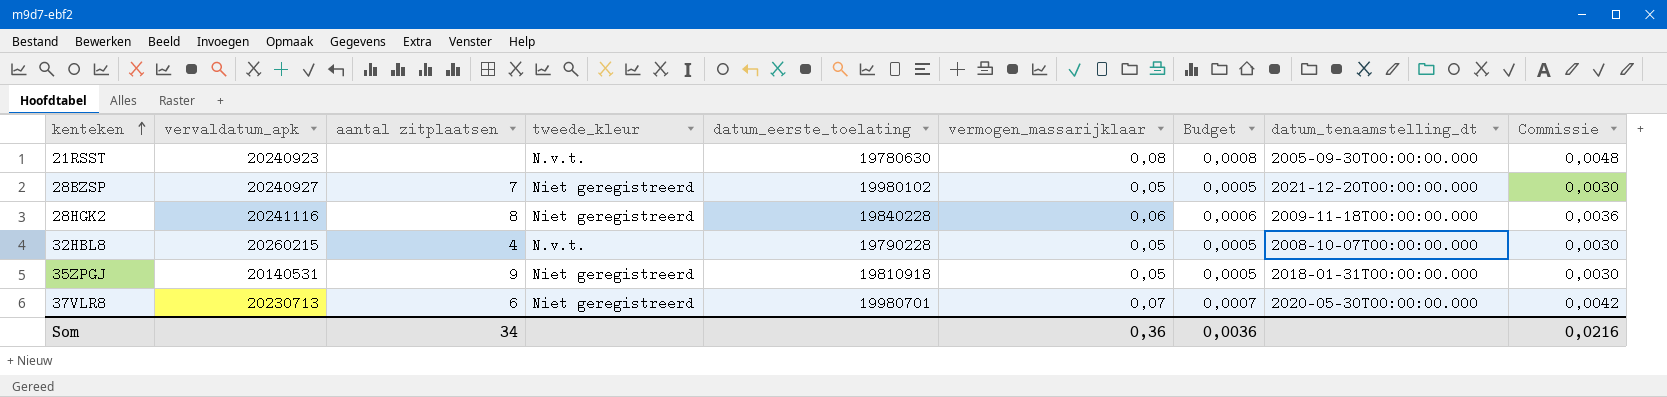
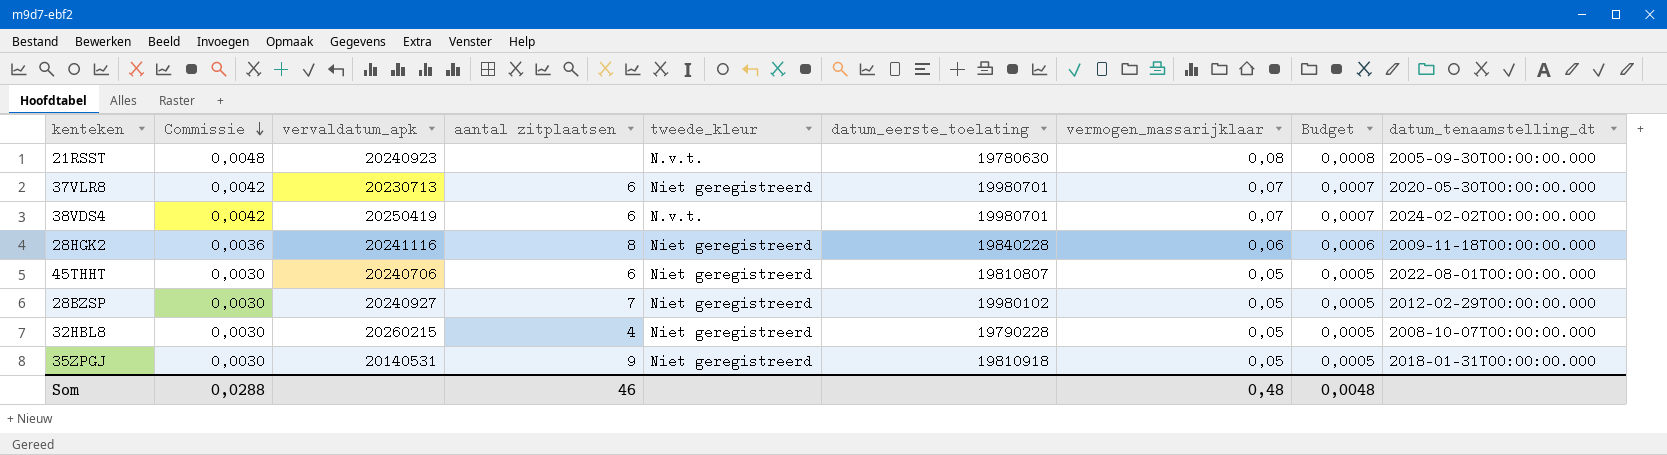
row order: kenteken ascending -> Commissie descending
column Commissie | position: 9 -> 2
row 38VDS4: none -> 0,0042 | 20250419 | 6 | N.v.t. | 19980701 | 0,07 | 0,0007 | 2024-02-02T00:00:00.000
row 45THHT: none -> 0,0030 | 20240706 | 6 | Niet geregistreerd | 19810807 | 0,05 | 0,0005 | 2022-08-01T00:00:00.000
28BZSP | datum_tenaamstelling_dt: 2021-12-20T00:00:00.000 -> 2012-02-29T00:00:00.000
32HBL8 | tweede_kleur: N.v.t. -> Niet geregistreerd
Som | Commissie: 0,0216 -> 0,0288
Som | aantal zitplaatsen: 34 -> 46
Som | vermogen_massarijklaar: 0,36 -> 0,48
Som | Budget: 0,0036 -> 0,0048

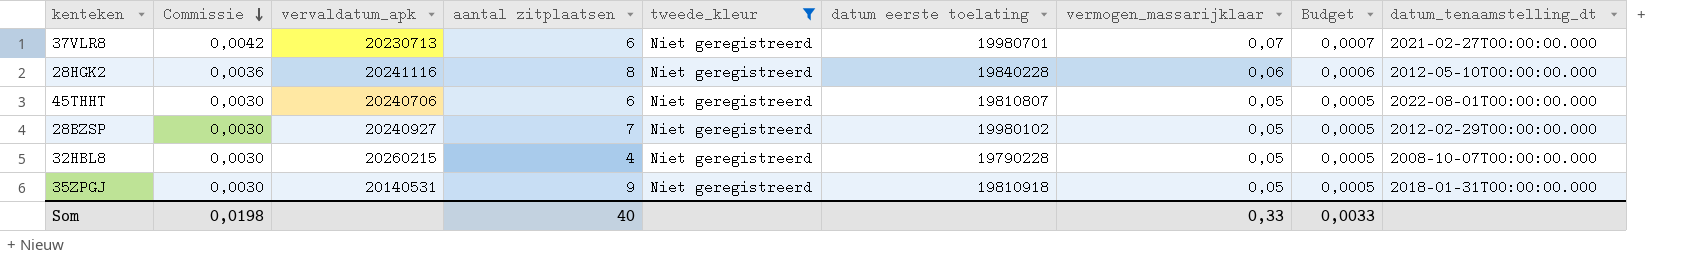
filter: none -> tweede_kleur = Niet geregistreerd
column name: datum_eerste_toelating -> datum eerste toelating
37VLR8 | datum_tenaamstelling_dt: 2020-05-30T00:00:00.000 -> 2021-02-27T00:00:00.000
28HGK2 | datum_tenaamstelling_dt: 2009-11-18T00:00:00.000 -> 2012-05-10T00:00:00.000
Som | Commissie: 0,0288 -> 0,0198
Som | aantal zitplaatsen: 46 -> 40
Som | vermogen_massarijklaar: 0,48 -> 0,33
Som | Budget: 0,0048 -> 0,0033

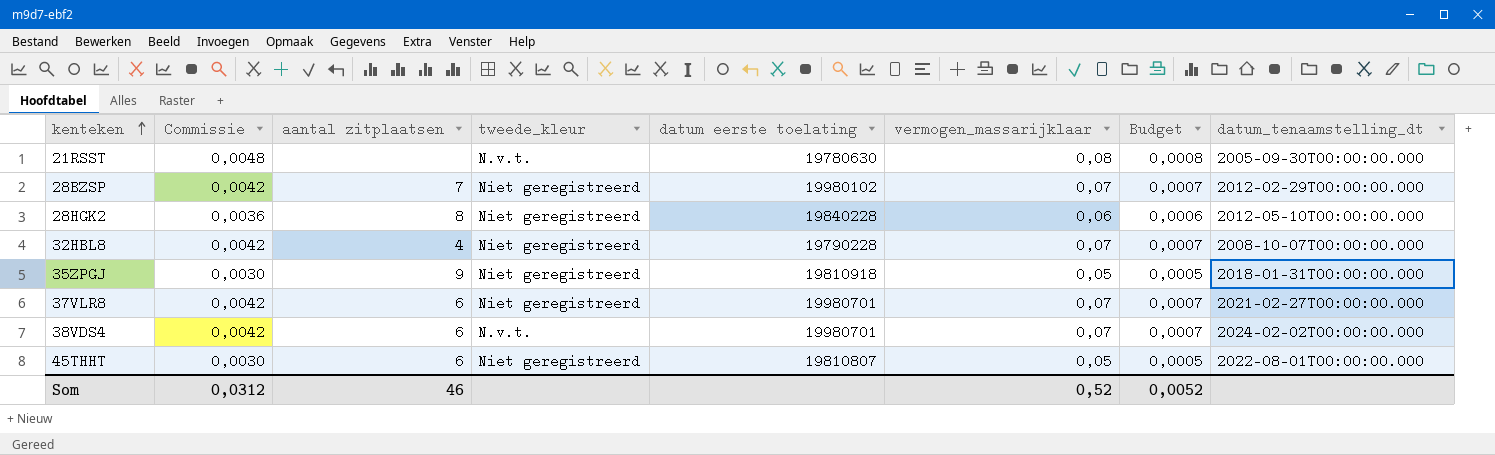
filter: tweede_kleur = Niet geregistreerd -> none
row order: Commissie descending -> kenteken ascending
column vervaldatum_apk | position: 3 -> none
28BZSP | Commissie: 0,0030 -> 0,0042
28BZSP | vermogen_massarijklaar: 0,05 -> 0,07
28BZSP | Budget: 0,0005 -> 0,0007
32HBL8 | Commissie: 0,0030 -> 0,0042
32HBL8 | vermogen_massarijklaar: 0,05 -> 0,07
32HBL8 | Budget: 0,0005 -> 0,0007
Som | Commissie: 0,0198 -> 0,0312
Som | aantal zitplaatsen: 40 -> 46
Som | vermogen_massarijklaar: 0,33 -> 0,52
Som | Budget: 0,0033 -> 0,0052

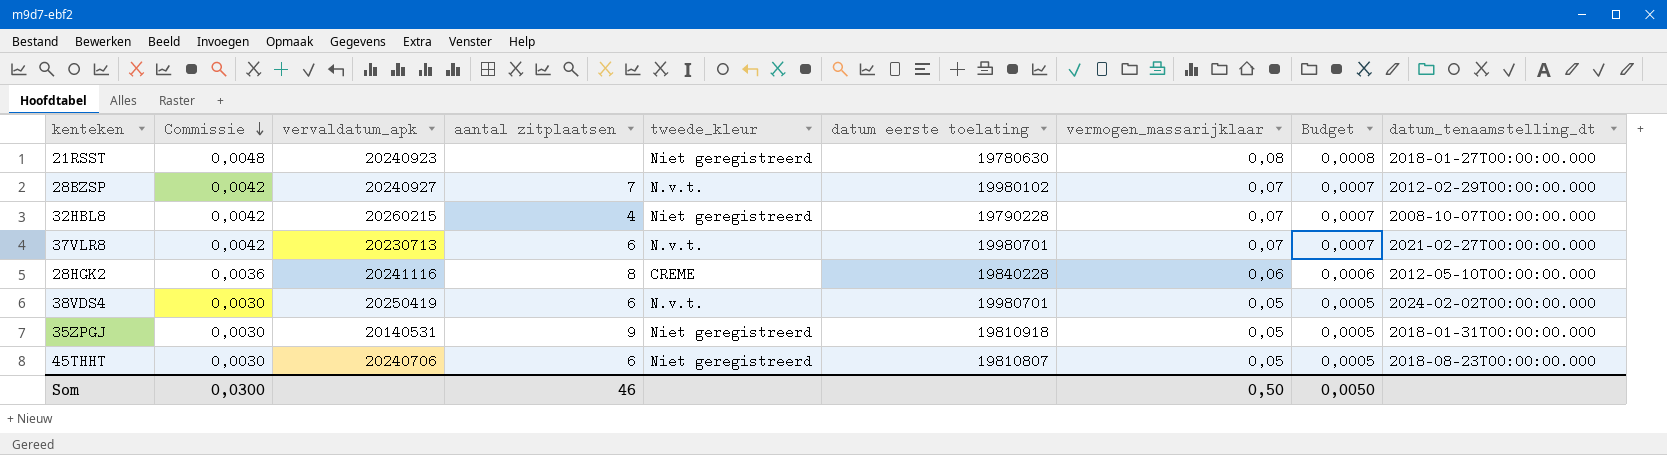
row order: kenteken ascending -> Commissie descending
column vervaldatum_apk | position: none -> 3
21RSST | tweede_kleur: N.v.t. -> Niet geregistreerd
21RSST | datum_tenaamstelling_dt: 2005-09-30T00:00:00.000 -> 2018-01-27T00:00:00.000
28BZSP | tweede_kleur: Niet geregistreerd -> N.v.t.
37VLR8 | tweede_kleur: Niet geregistreerd -> N.v.t.
28HGK2 | tweede_kleur: Niet geregistreerd -> CREME
38VDS4 | Commissie: 0,0042 -> 0,0030
38VDS4 | vermogen_massarijklaar: 0,07 -> 0,05
38VDS4 | Budget: 0,0007 -> 0,0005
45THHT | datum_tenaamstelling_dt: 2022-08-01T00:00:00.000 -> 2018-08-23T00:00:00.000
Som | Commissie: 0,0312 -> 0,0300
Som | vermogen_massarijklaar: 0,52 -> 0,50
Som | Budget: 0,0052 -> 0,0050

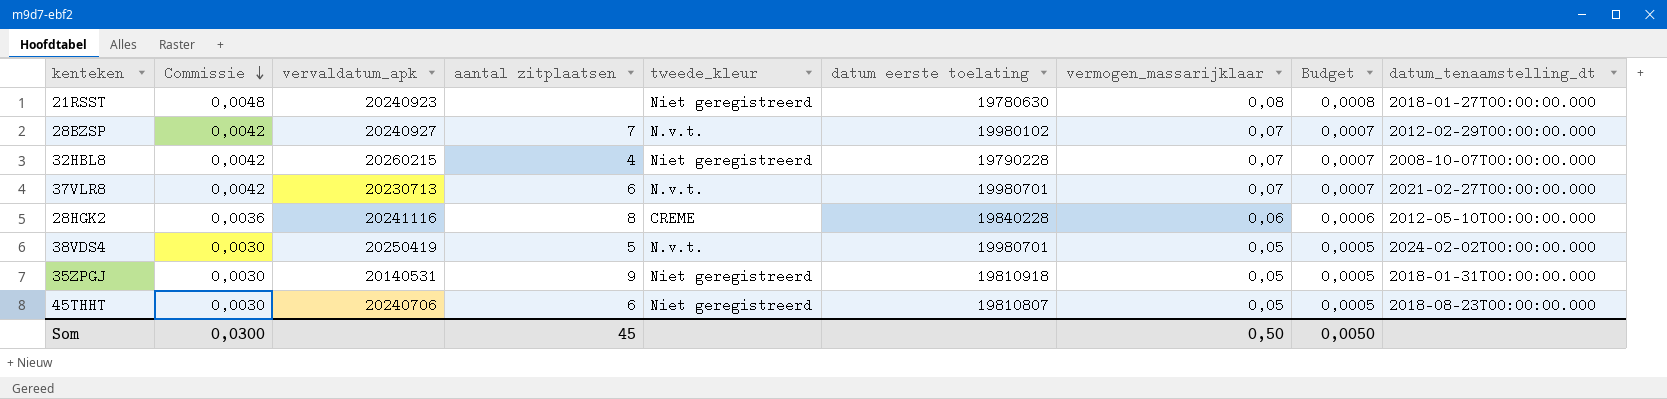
38VDS4 | aantal zitplaatsen: 6 -> 5
Som | aantal zitplaatsen: 46 -> 45

